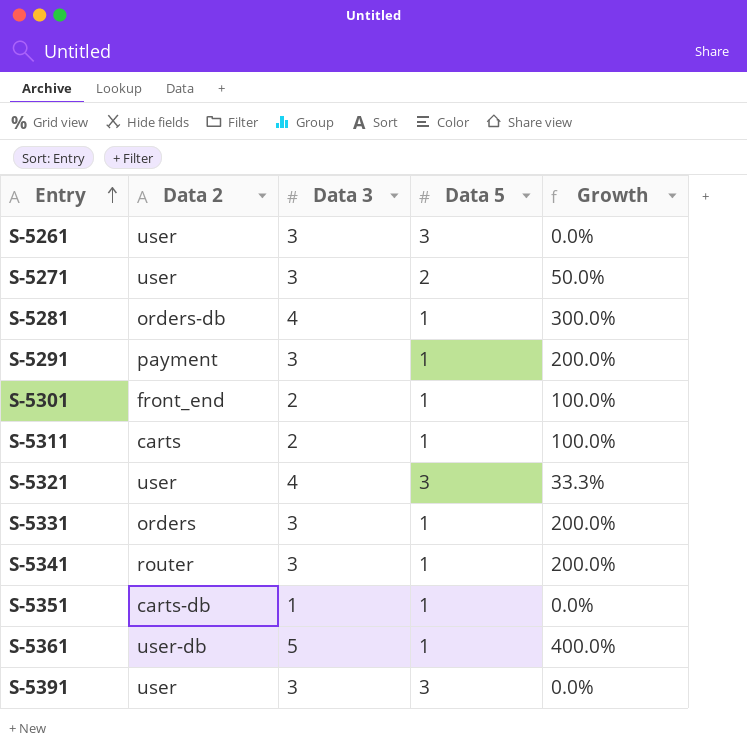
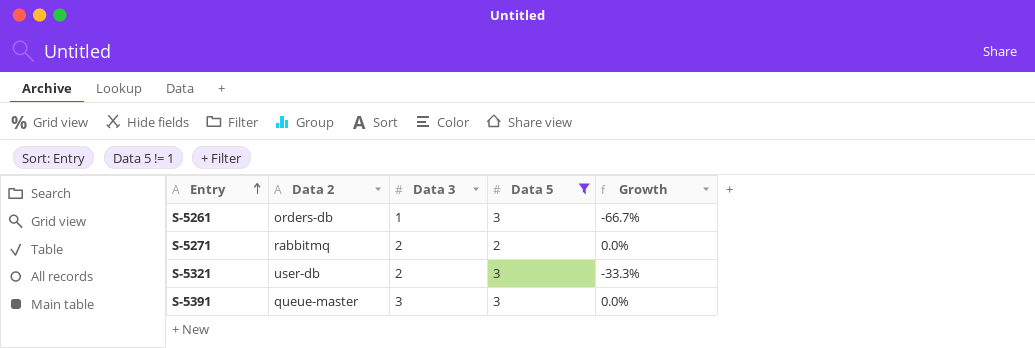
filter: none -> Data 5 != 1
S-5261 | Data 2: user -> orders-db
S-5261 | Data 3: 3 -> 1
S-5261 | Growth: 0.0% -> -66.7%
S-5271 | Data 2: user -> rabbitmq
S-5271 | Data 3: 3 -> 2
S-5271 | Growth: 50.0% -> 0.0%
S-5321 | Data 2: user -> user-db
S-5321 | Data 3: 4 -> 2
S-5321 | Growth: 33.3% -> -33.3%
S-5391 | Data 2: user -> queue-master

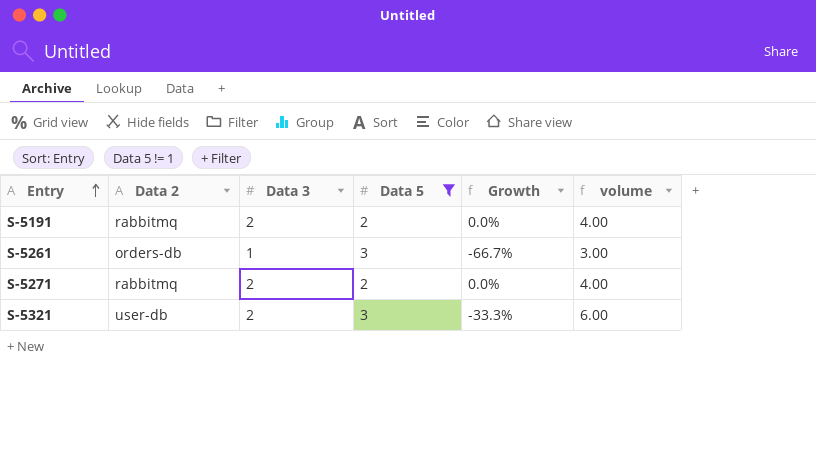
column volume | formula: none -> [Data 3] * [Data 5]
row S-5391: queue-master | 3 | 3 | 0.0% -> none
row S-5191: none -> rabbitmq | 2 | 2 | 0.0% | 4.00

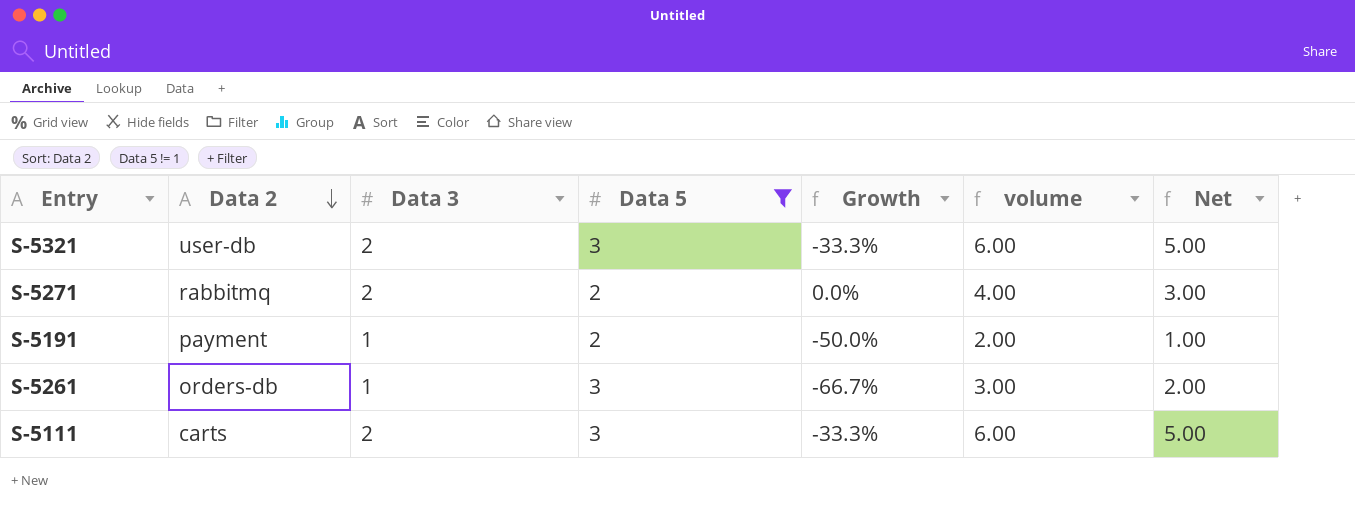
row order: Entry ascending -> Data 2 descending
column Net | formula: none -> [volume] - 1
S-5191 | Data 2: rabbitmq -> payment
S-5191 | Data 3: 2 -> 1
S-5191 | Growth: 0.0% -> -50.0%
S-5191 | volume: 4.00 -> 2.00
row S-5111: none -> carts | 2 | 3 | -33.3% | 6.00 | 5.00

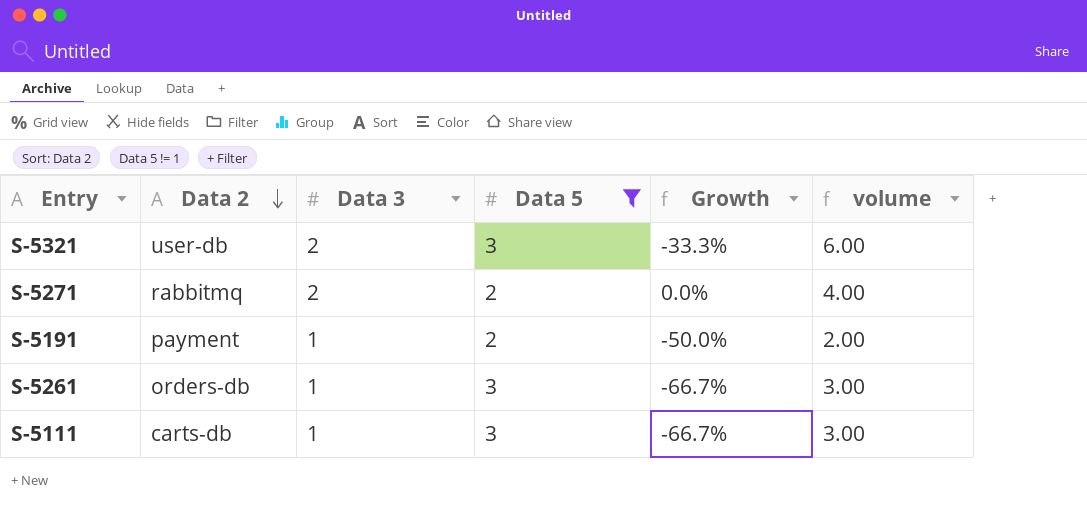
column Net | formula: [volume] - 1 -> none
S-5111 | Data 2: carts -> carts-db
S-5111 | Data 3: 2 -> 1
S-5111 | Growth: -33.3% -> -66.7%
S-5111 | volume: 6.00 -> 3.00

